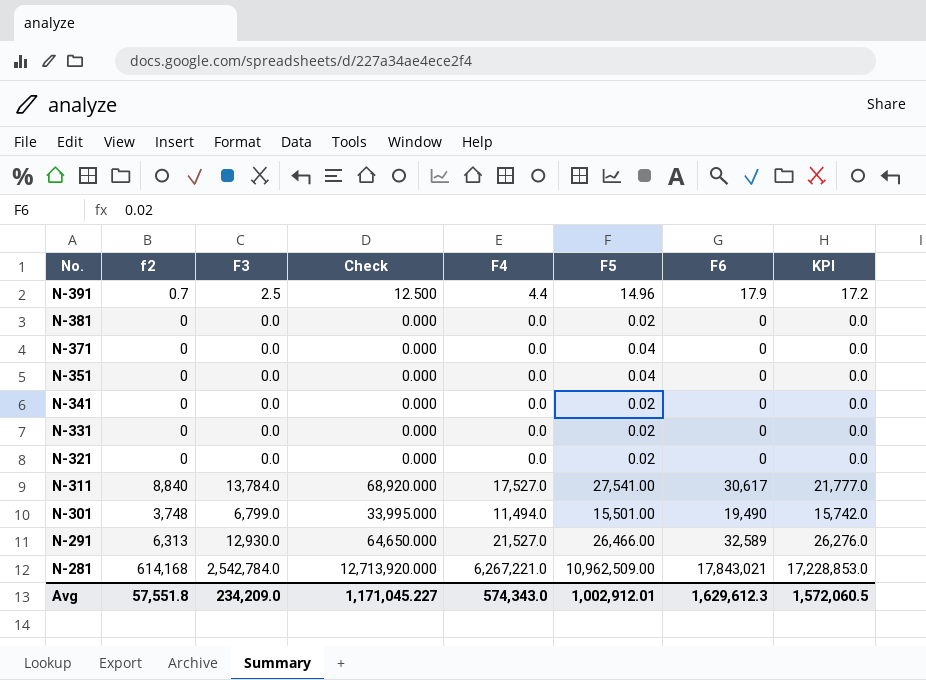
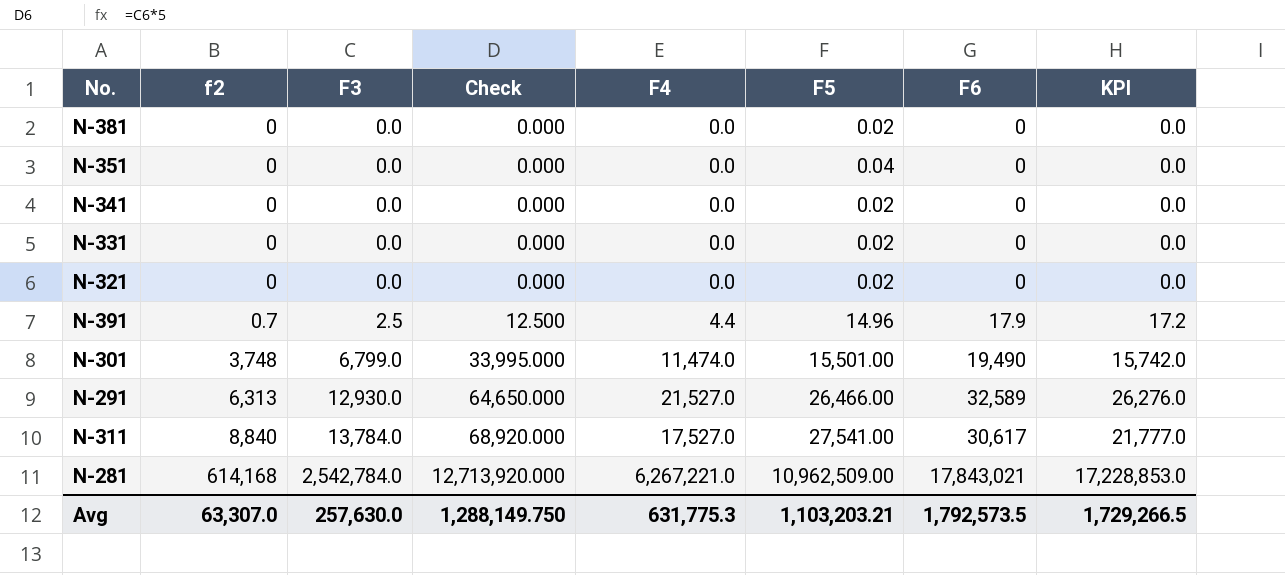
row order: No. descending -> f2 ascending
row N-371: 0 | 0.0 | 0.000 | 0.0 | 0.04 | 0 | 0.0 -> none
N-301 | F4: 11,494.0 -> 11,474.0
Avg | f2: 57,551.8 -> 63,307.0
Avg | F3: 234,209.0 -> 257,630.0
Avg | Check: 1,171,045.227 -> 1,288,149.750
Avg | F4: 574,343.0 -> 631,775.3
Avg | F5: 1,002,912.01 -> 1,103,203.21
Avg | F6: 1,629,612.3 -> 1,792,573.5
Avg | KPI: 1,572,060.5 -> 1,729,266.5

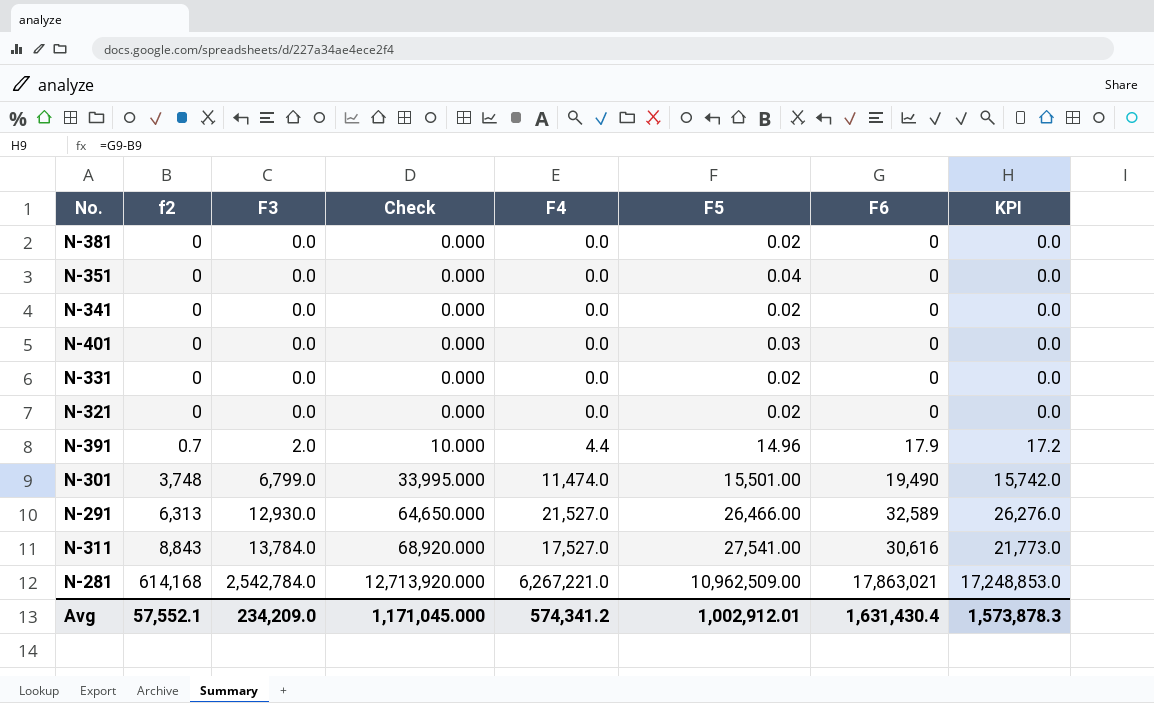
row N-401: none -> 0 | 0.0 | 0.000 | 0.0 | 0.03 | 0 | 0.0
N-391 | F3: 2.5 -> 2.0
N-391 | Check: 12.500 -> 10.000
N-311 | f2: 8,840 -> 8,843
N-311 | F6: 30,617 -> 30,616
N-311 | KPI: 21,777.0 -> 21,773.0
N-281 | F6: 17,843,021 -> 17,863,021
N-281 | KPI: 17,228,853.0 -> 17,248,853.0
Avg | f2: 63,307.0 -> 57,552.1
Avg | F3: 257,630.0 -> 234,209.0
Avg | Check: 1,288,149.750 -> 1,171,045.000
Avg | F4: 631,775.3 -> 574,341.2
Avg | F5: 1,103,203.21 -> 1,002,912.01
Avg | F6: 1,792,573.5 -> 1,631,430.4
Avg | KPI: 1,729,266.5 -> 1,573,878.3

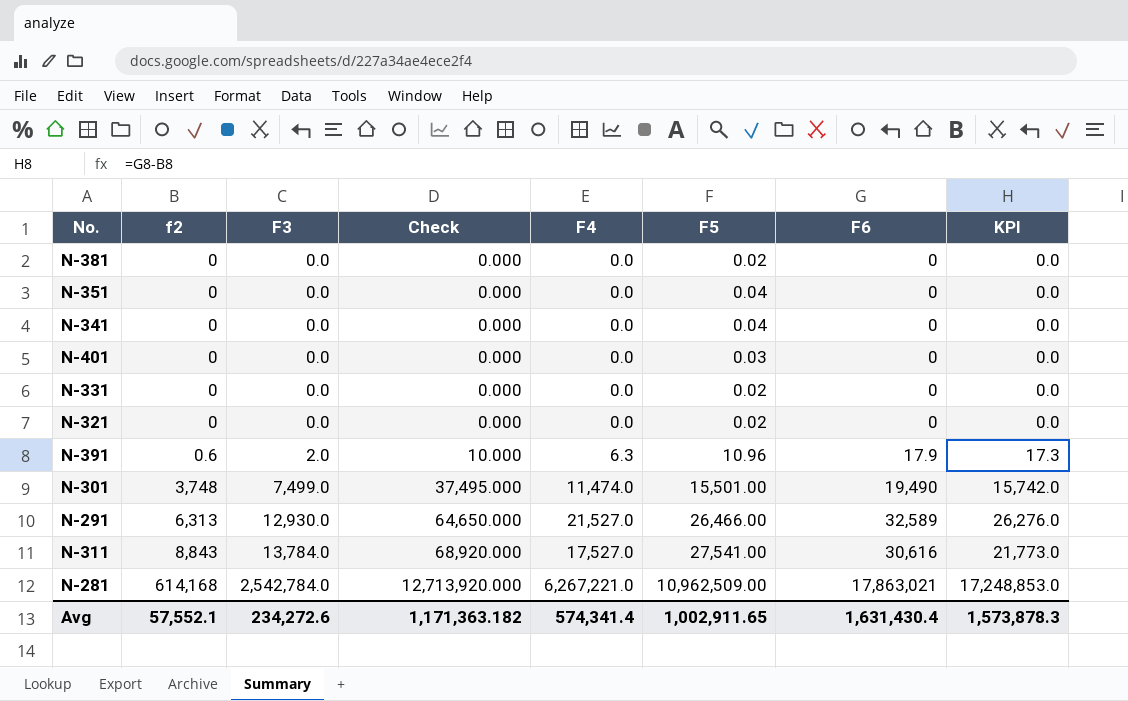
N-341 | F5: 0.02 -> 0.04
N-391 | f2: 0.7 -> 0.6
N-391 | F4: 4.4 -> 6.3
N-391 | F5: 14.96 -> 10.96
N-391 | KPI: 17.2 -> 17.3
N-301 | F3: 6,799.0 -> 7,499.0
N-301 | Check: 33,995.000 -> 37,495.000
Avg | F3: 234,209.0 -> 234,272.6
Avg | Check: 1,171,045.000 -> 1,171,363.182
Avg | F4: 574,341.2 -> 574,341.4
Avg | F5: 1,002,912.01 -> 1,002,911.65

